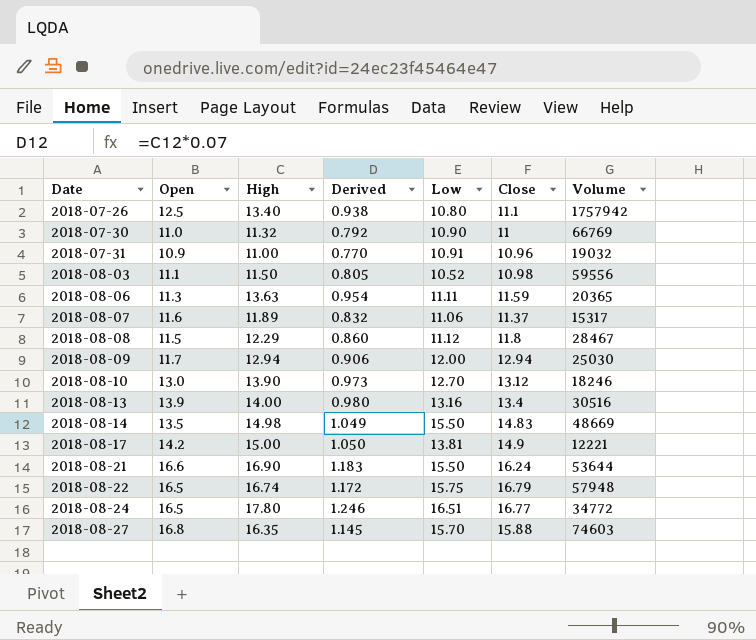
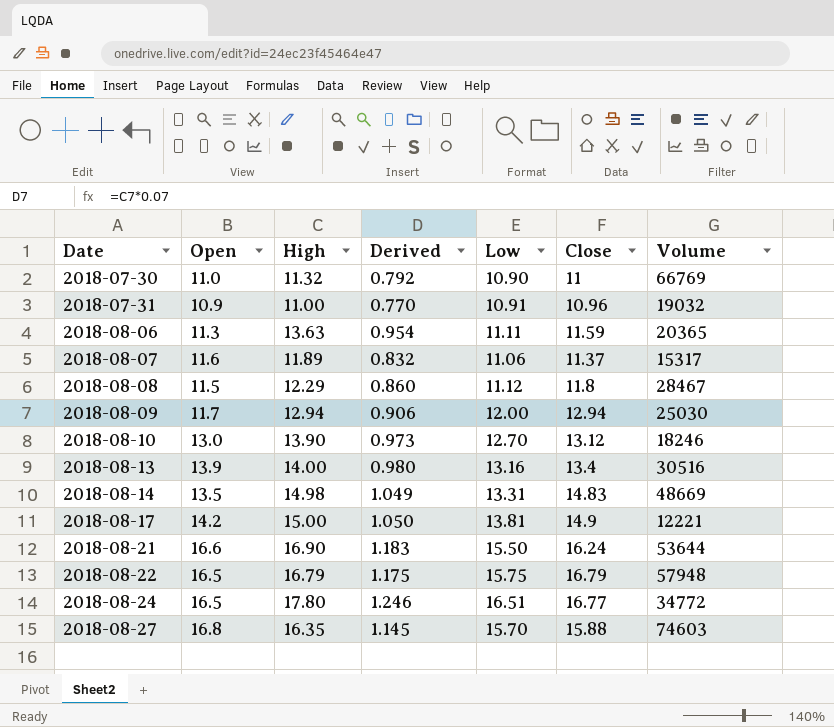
row 2018-07-26: 12.5 | 13.40 | 0.938 | 10.80 | 11.1 | 1757942 -> none
row 2018-08-03: 11.1 | 11.50 | 0.805 | 10.52 | 10.98 | 59556 -> none
2018-08-14 | Low: 15.50 -> 13.31
2018-08-22 | High: 16.74 -> 16.79
2018-08-22 | Derived: 1.172 -> 1.175

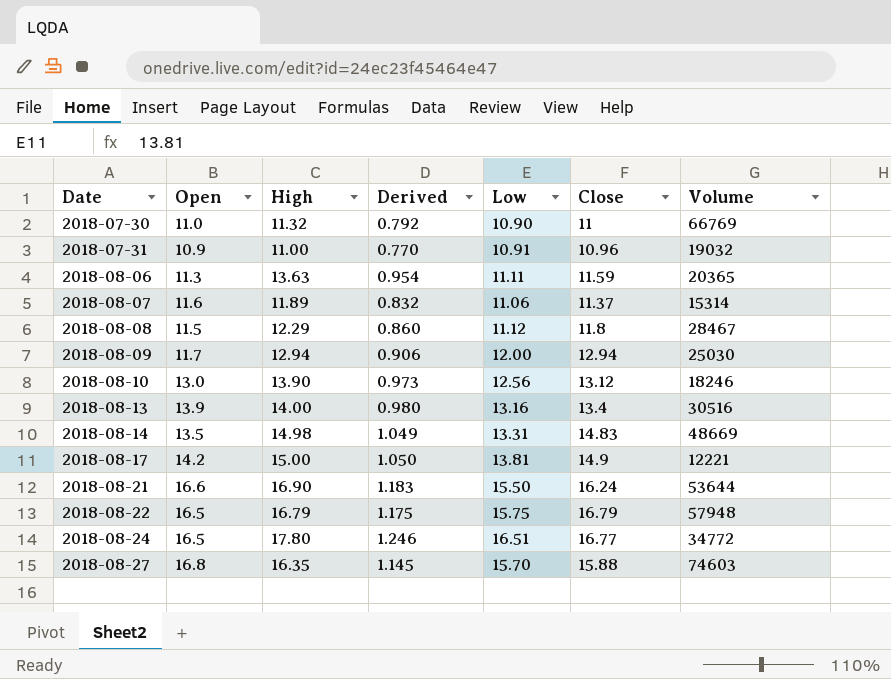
2018-08-07 | Volume: 15317 -> 15314
2018-08-10 | Low: 12.70 -> 12.56

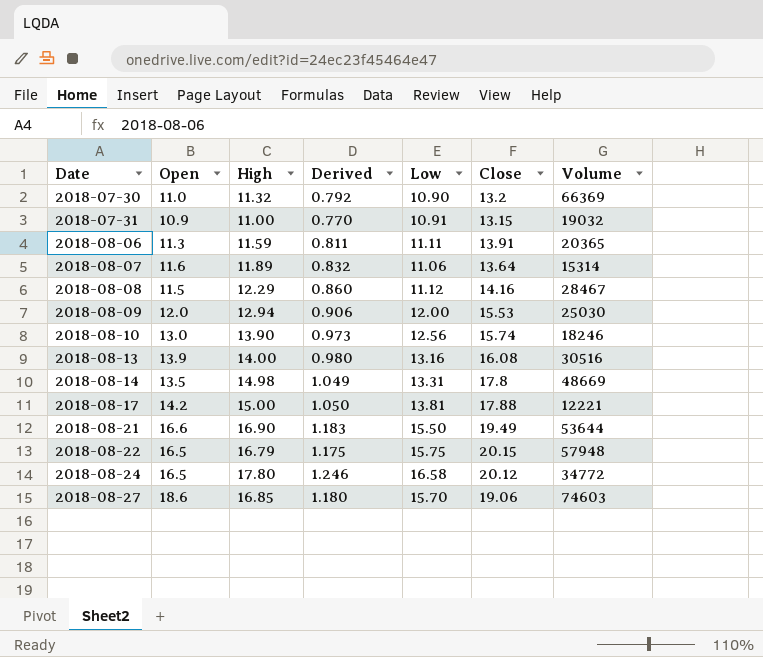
2018-07-30 | Close: 11 -> 13.2
2018-07-30 | Volume: 66769 -> 66369
2018-07-31 | Close: 10.96 -> 13.15
2018-08-06 | High: 13.63 -> 11.59
2018-08-06 | Derived: 0.954 -> 0.811
2018-08-06 | Close: 11.59 -> 13.91
2018-08-07 | Close: 11.37 -> 13.64
2018-08-08 | Close: 11.8 -> 14.16
2018-08-09 | Open: 11.7 -> 12.0
2018-08-09 | Close: 12.94 -> 15.53
2018-08-10 | Close: 13.12 -> 15.74
2018-08-13 | Close: 13.4 -> 16.08
2018-08-14 | Close: 14.83 -> 17.8
2018-08-17 | Close: 14.9 -> 17.88
2018-08-21 | Close: 16.24 -> 19.49
2018-08-22 | Close: 16.79 -> 20.15
2018-08-24 | Low: 16.51 -> 16.58
2018-08-24 | Close: 16.77 -> 20.12
2018-08-27 | Open: 16.8 -> 18.6
2018-08-27 | High: 16.35 -> 16.85
2018-08-27 | Derived: 1.145 -> 1.180
2018-08-27 | Close: 15.88 -> 19.06

